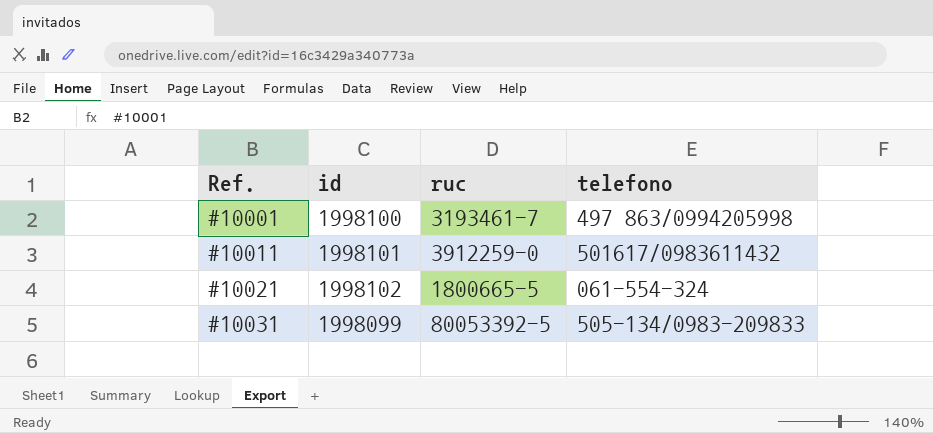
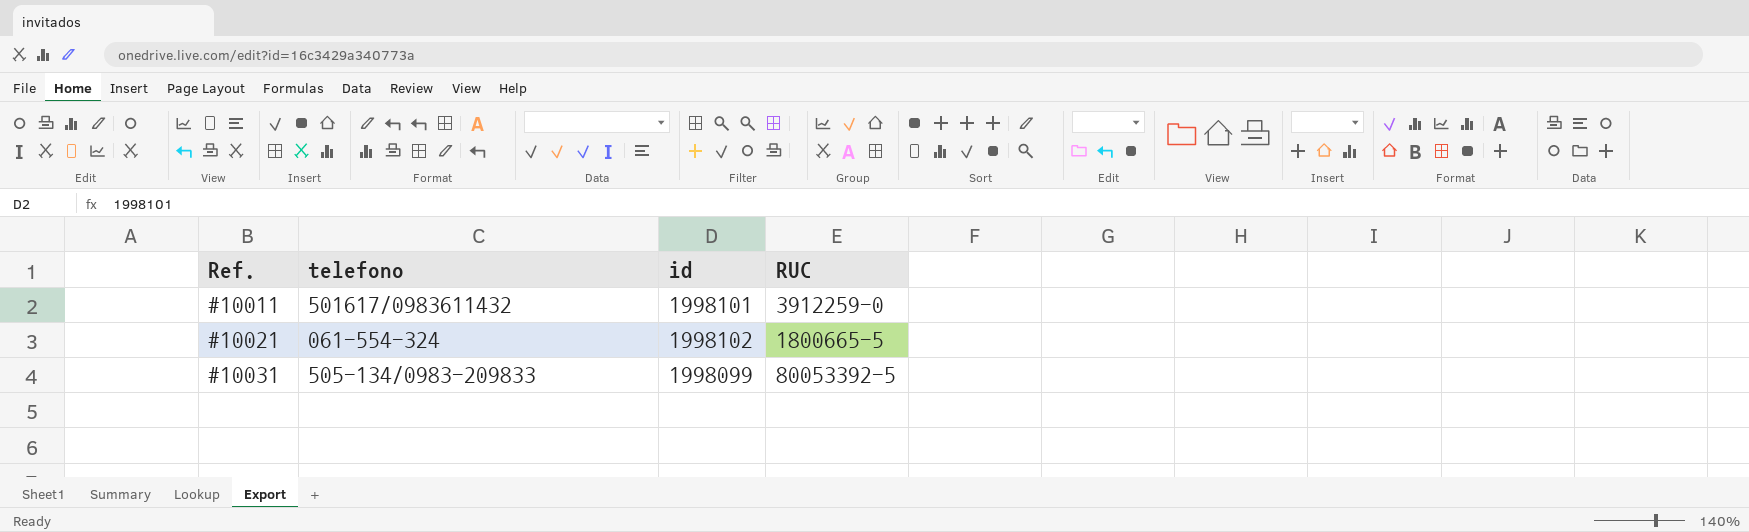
column telefono | position: 4 -> 2
column name: ruc -> RUC
row #10001: 1998100 | 3193461-7 | 497 863/0994205998 -> none

